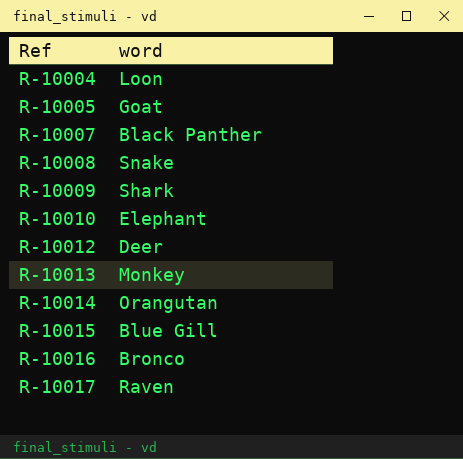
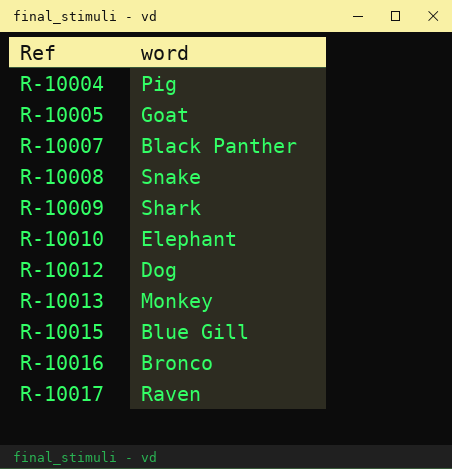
row R-10014: Orangutan -> none
R-10004 | word: Loon -> Pig
R-10012 | word: Deer -> Dog

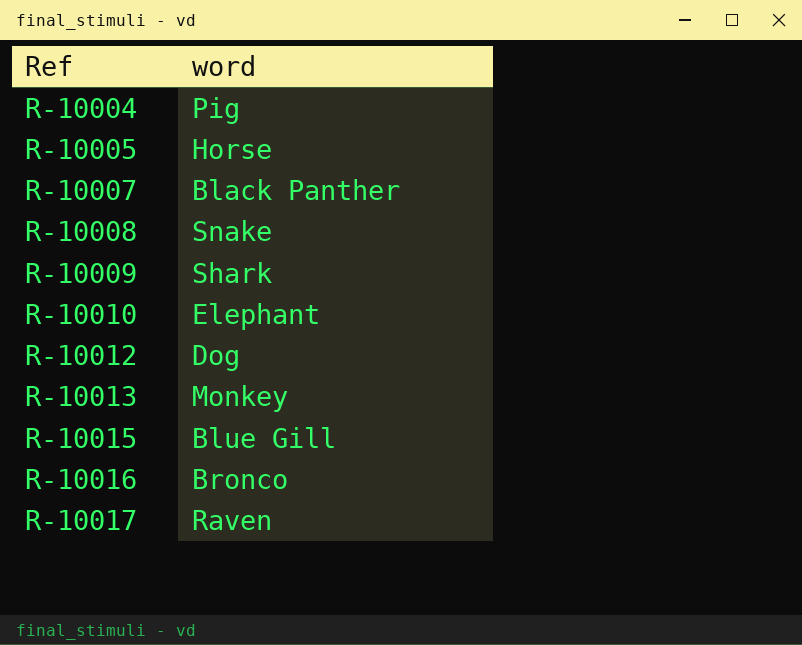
R-10005 | word: Goat -> Horse

